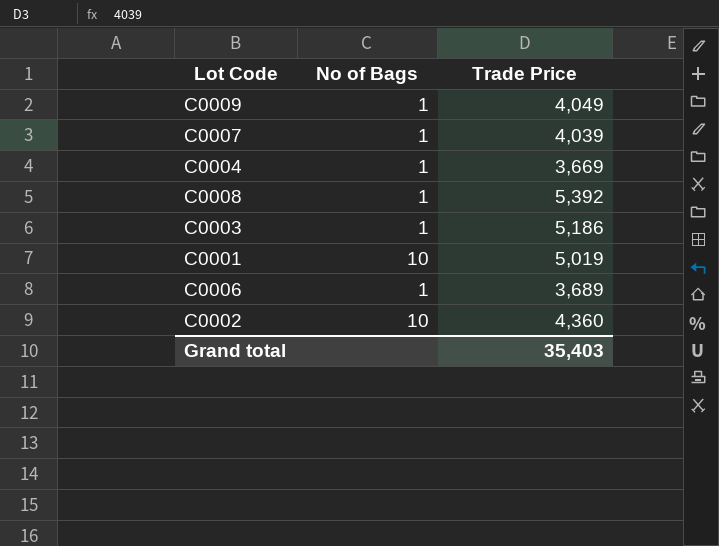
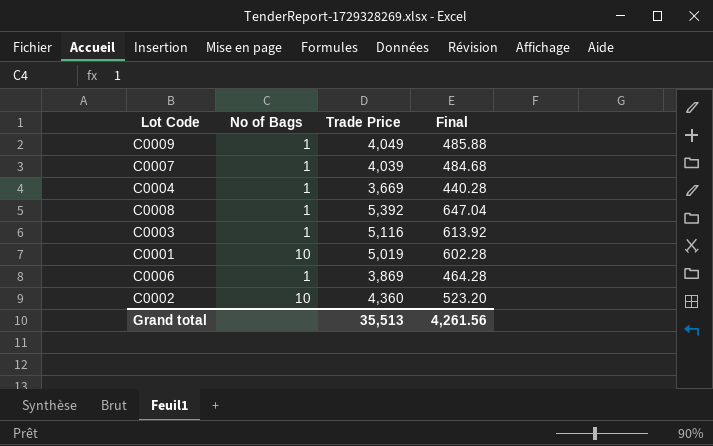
column Final | formula: none -> [Trade Price] * 0.12
C0003 | Trade Price: 5,186 -> 5,116
C0006 | Trade Price: 3,689 -> 3,869
Grand total | Trade Price: 35,403 -> 35,513

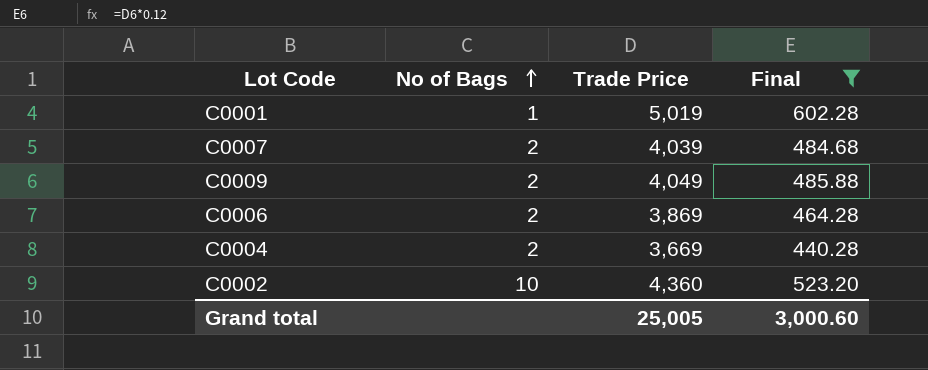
filter: none -> Final <= 602.28
row order: none -> No of Bags ascending
C0001 | No of Bags: 10 -> 1
C0007 | No of Bags: 1 -> 2
C0009 | No of Bags: 1 -> 2
C0006 | No of Bags: 1 -> 2
C0004 | No of Bags: 1 -> 2
Grand total | Trade Price: 35,513 -> 25,005
Grand total | Final: 4,261.56 -> 3,000.60

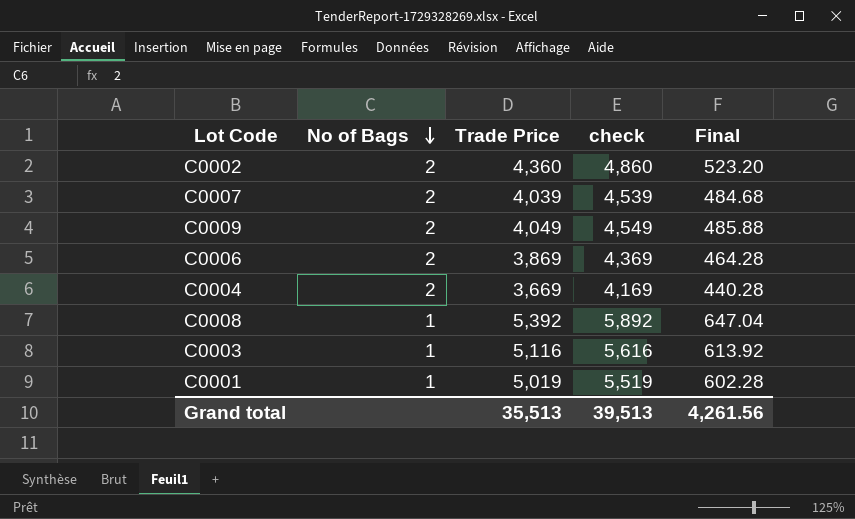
filter: Final <= 602.28 -> none
row order: No of Bags ascending -> No of Bags descending
column check | formula: none -> [Trade Price] + 500
C0002 | No of Bags: 10 -> 2
Grand total | Trade Price: 25,005 -> 35,513
Grand total | Final: 3,000.60 -> 4,261.56

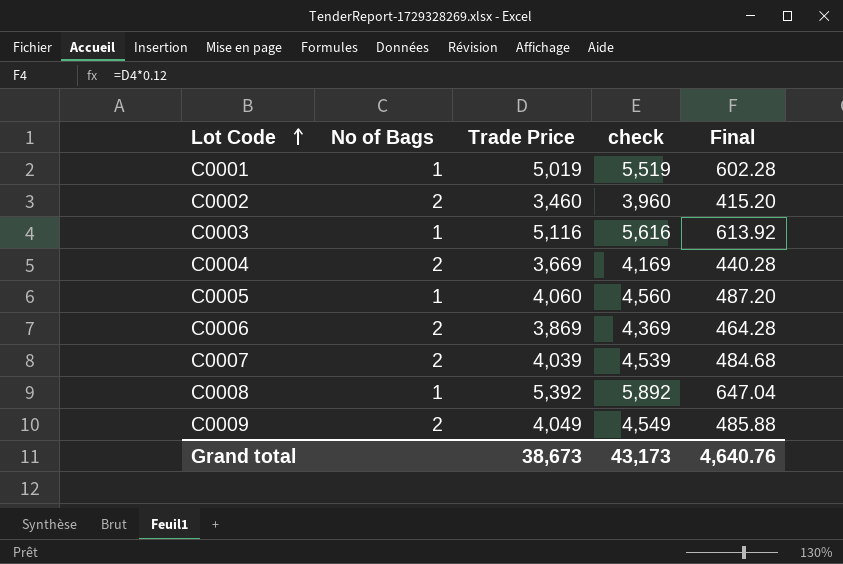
row order: No of Bags descending -> Lot Code ascending
C0002 | Trade Price: 4,360 -> 3,460
C0002 | check: 4,860 -> 3,960
C0002 | Final: 523.20 -> 415.20
row C0005: none -> 1 | 4,060 | 4,560 | 487.20
Grand total | Trade Price: 35,513 -> 38,673
Grand total | check: 39,513 -> 43,173
Grand total | Final: 4,261.56 -> 4,640.76

